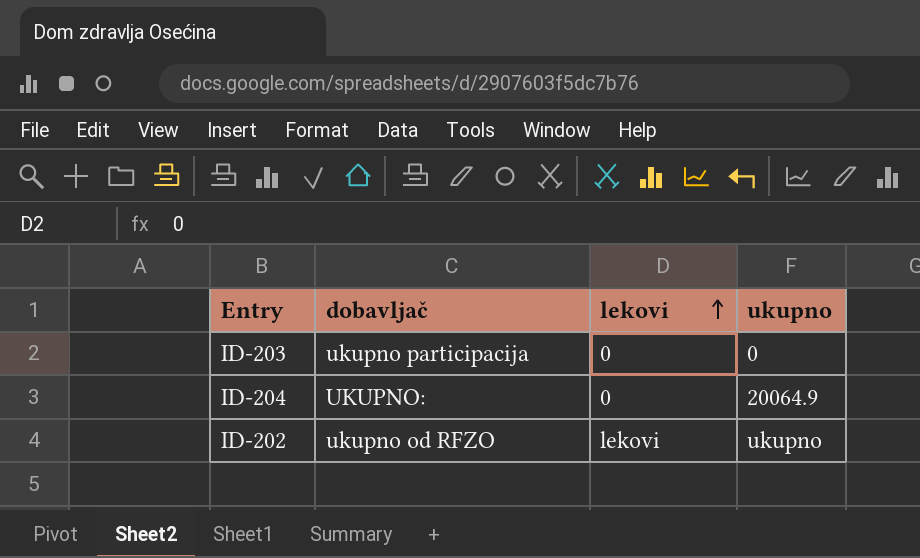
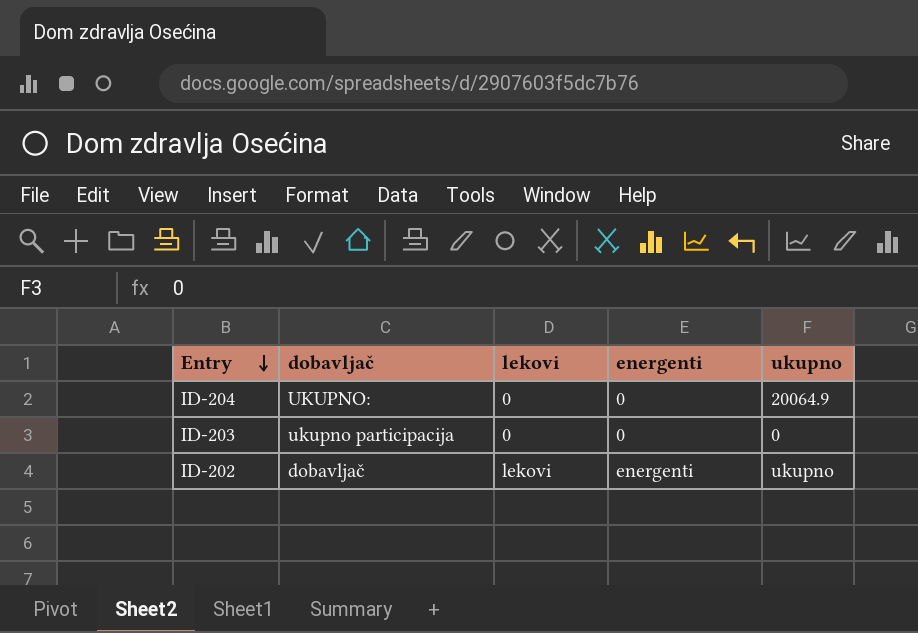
row order: lekovi ascending -> Entry descending
column energenti | position: none -> 4
ID-202 | dobavljač: ukupno od RFZO -> dobavljač

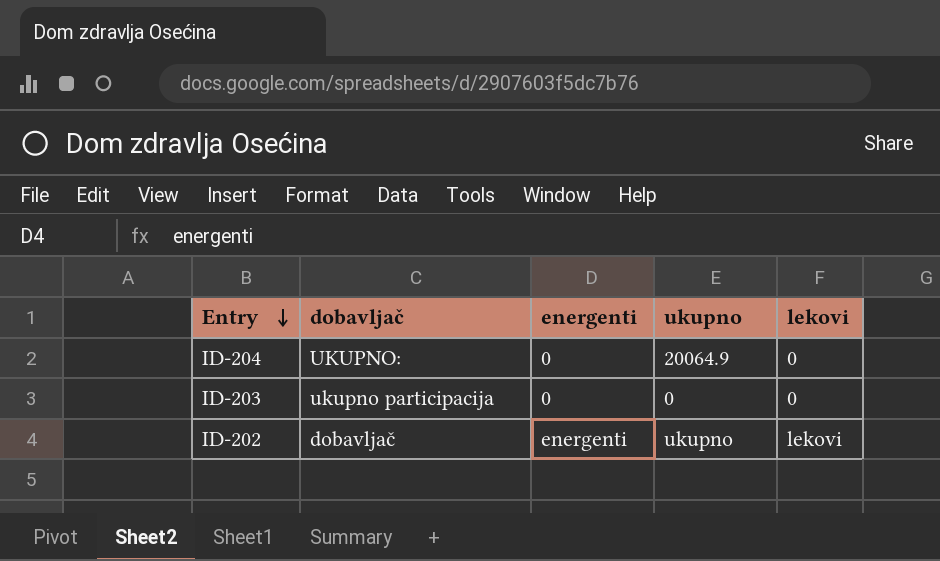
column lekovi | position: 3 -> 5

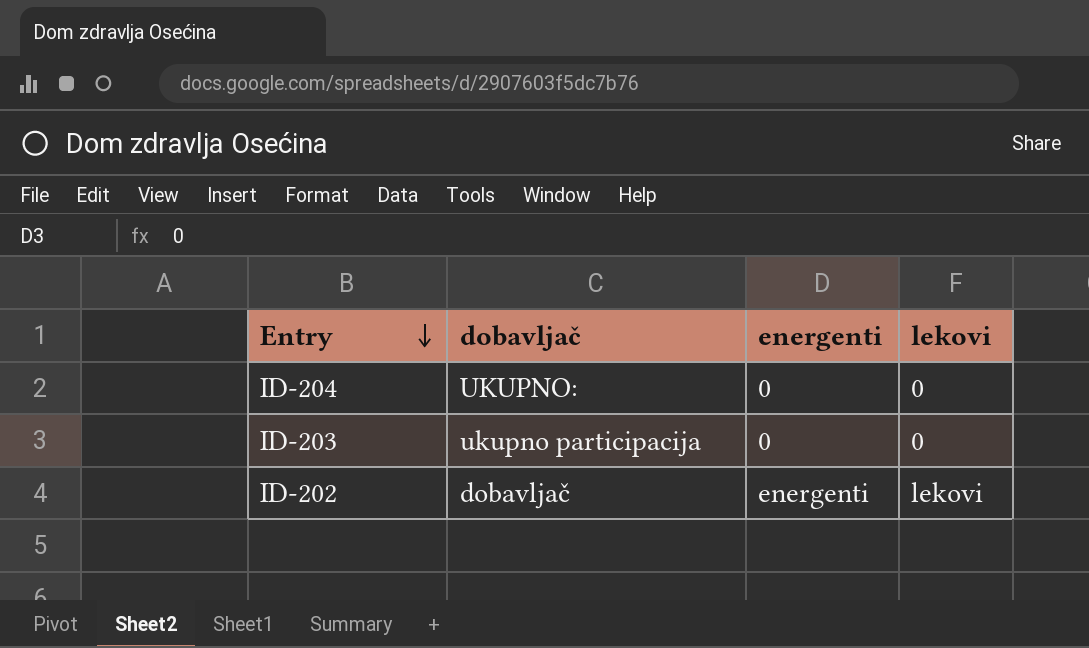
column ukupno | position: 4 -> none

